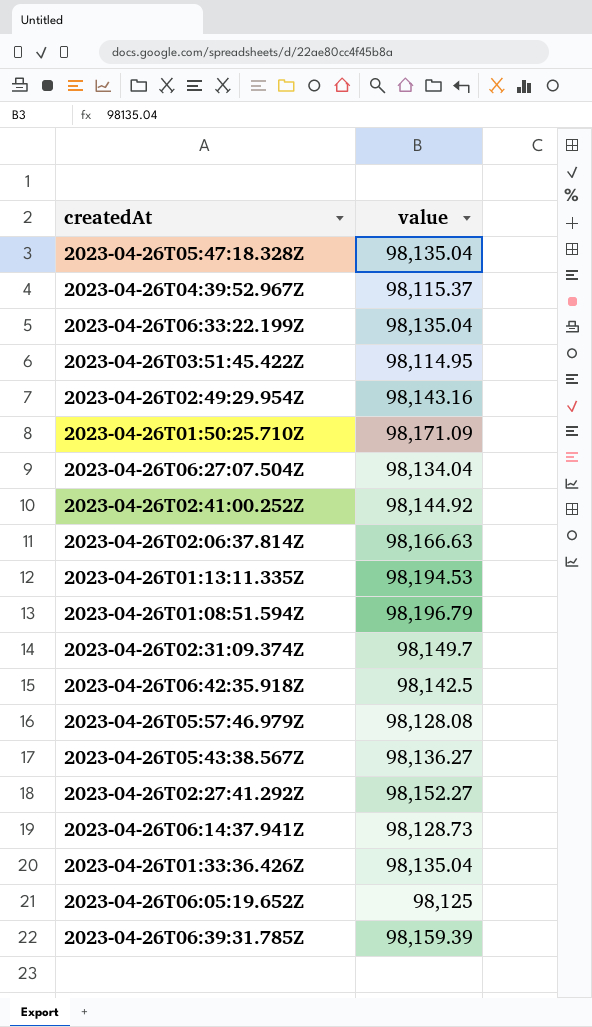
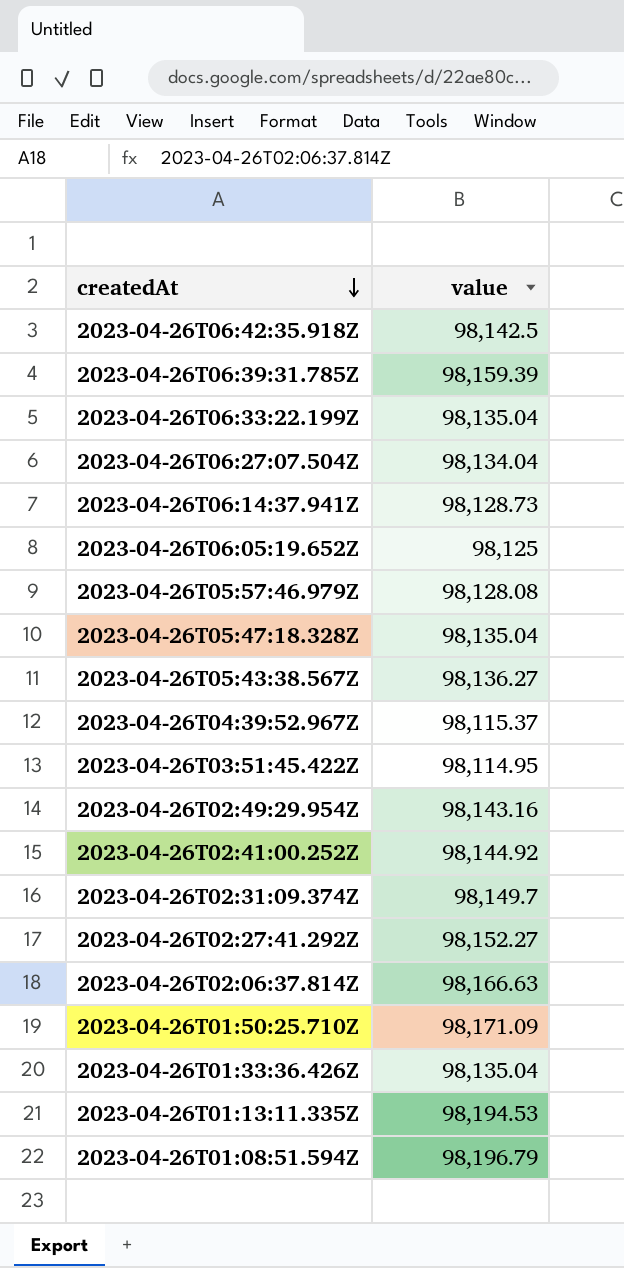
row order: none -> createdAt descending

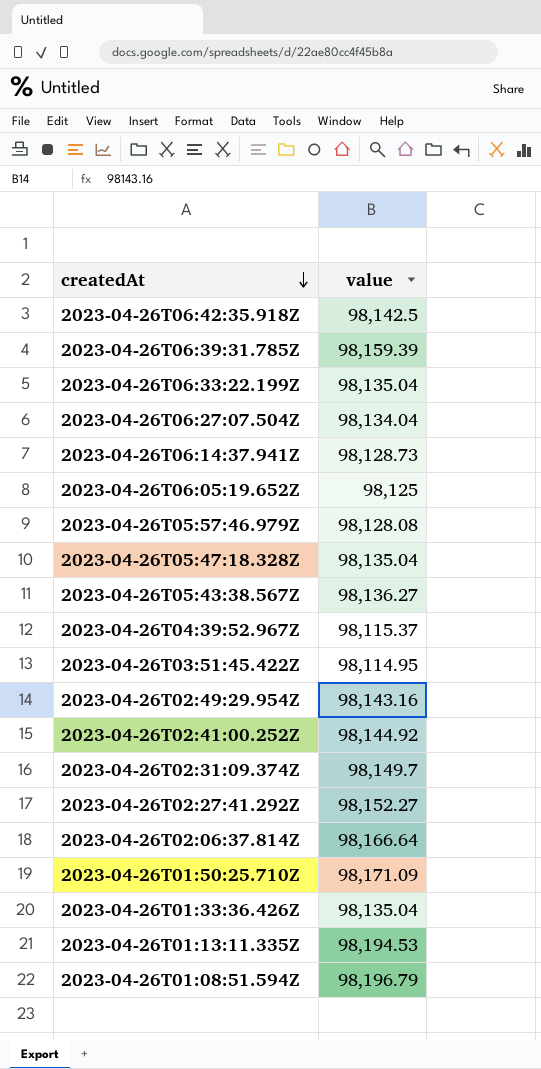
2023-04-26T02:06:37.814Z | value: 98,166.63 -> 98,166.64

